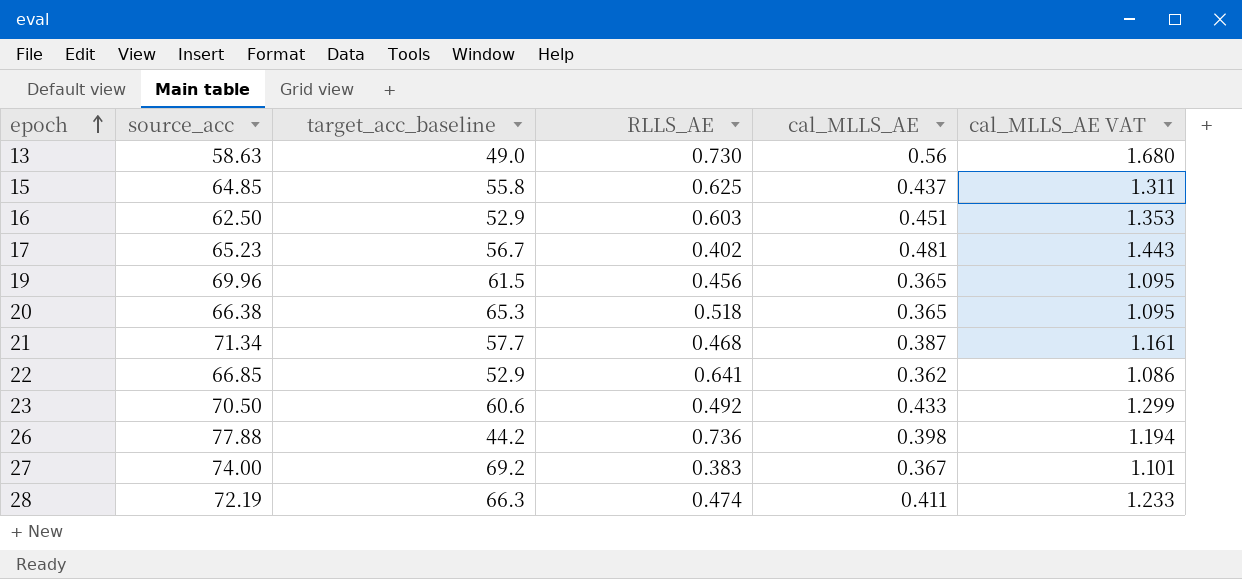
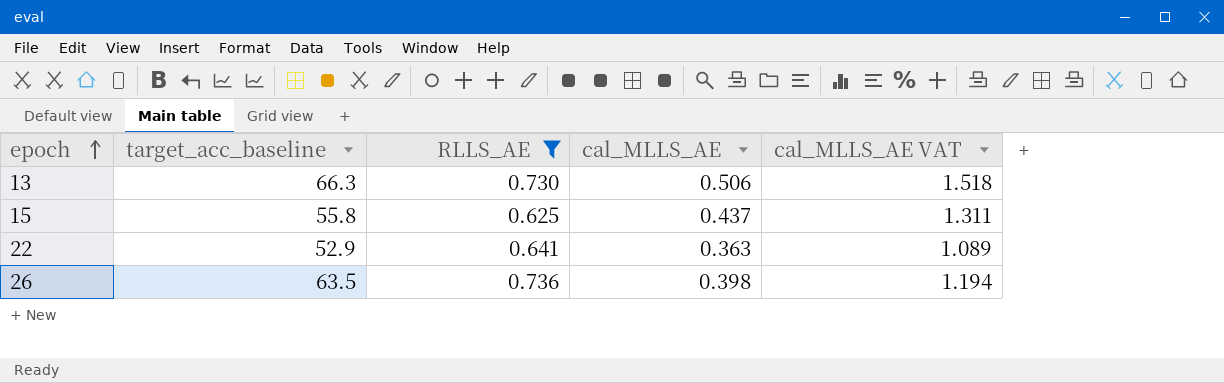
filter: none -> RLLS_AE >= 0.625
column source_acc | position: 2 -> none
13 | target_acc_baseline: 49.0 -> 66.3
13 | cal_MLLS_AE: 0.56 -> 0.506
13 | cal_MLLS_AE VAT: 1.680 -> 1.518
22 | cal_MLLS_AE: 0.362 -> 0.363
22 | cal_MLLS_AE VAT: 1.086 -> 1.089
26 | target_acc_baseline: 44.2 -> 63.5

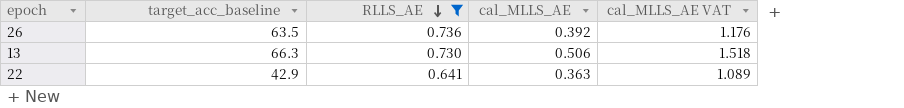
row order: epoch ascending -> RLLS_AE descending
row 15: 55.8 | 0.625 | 0.437 | 1.311 -> none
26 | cal_MLLS_AE: 0.398 -> 0.392
26 | cal_MLLS_AE VAT: 1.194 -> 1.176
22 | target_acc_baseline: 52.9 -> 42.9

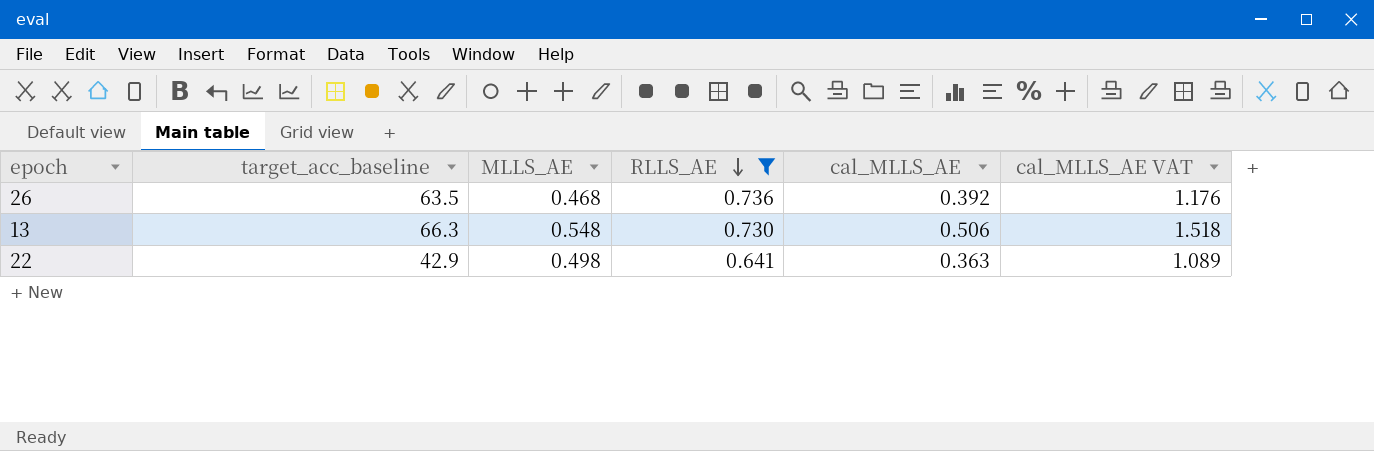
column MLLS_AE | position: none -> 3

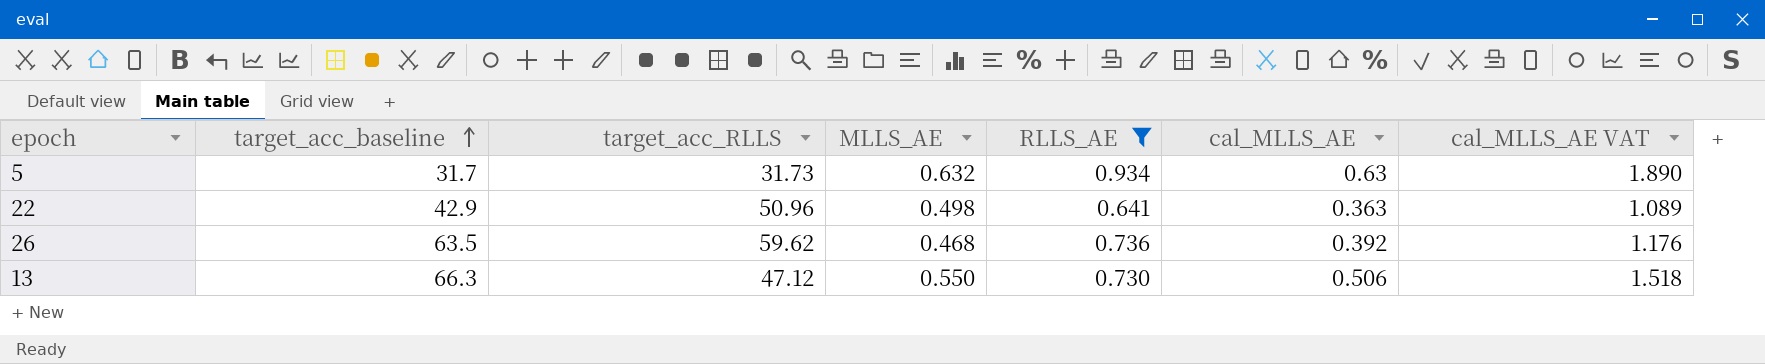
row order: RLLS_AE descending -> target_acc_baseline ascending
column target_acc_RLLS | position: none -> 3
row 5: none -> 31.7 | 31.73 | 0.632 | 0.934 | 0.63 | 1.890
13 | MLLS_AE: 0.548 -> 0.550

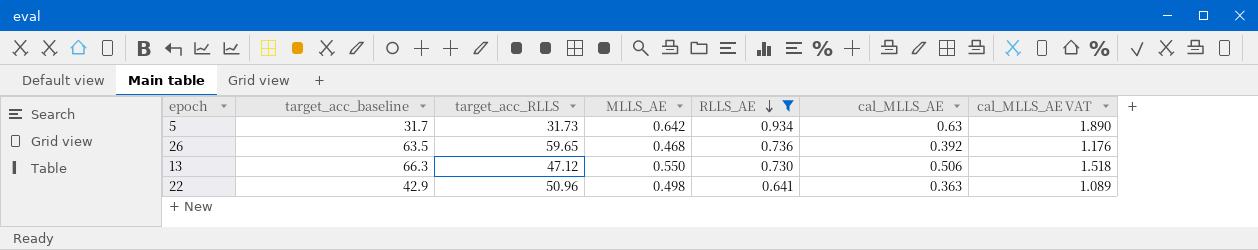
row order: target_acc_baseline ascending -> RLLS_AE descending
5 | MLLS_AE: 0.632 -> 0.642
26 | target_acc_RLLS: 59.62 -> 59.65

